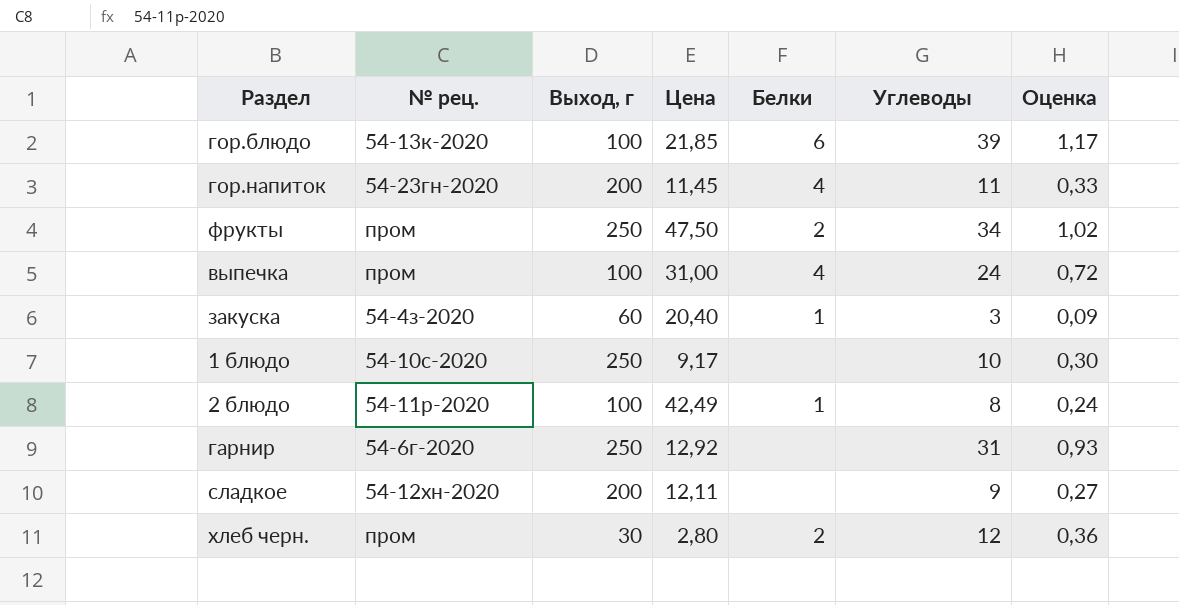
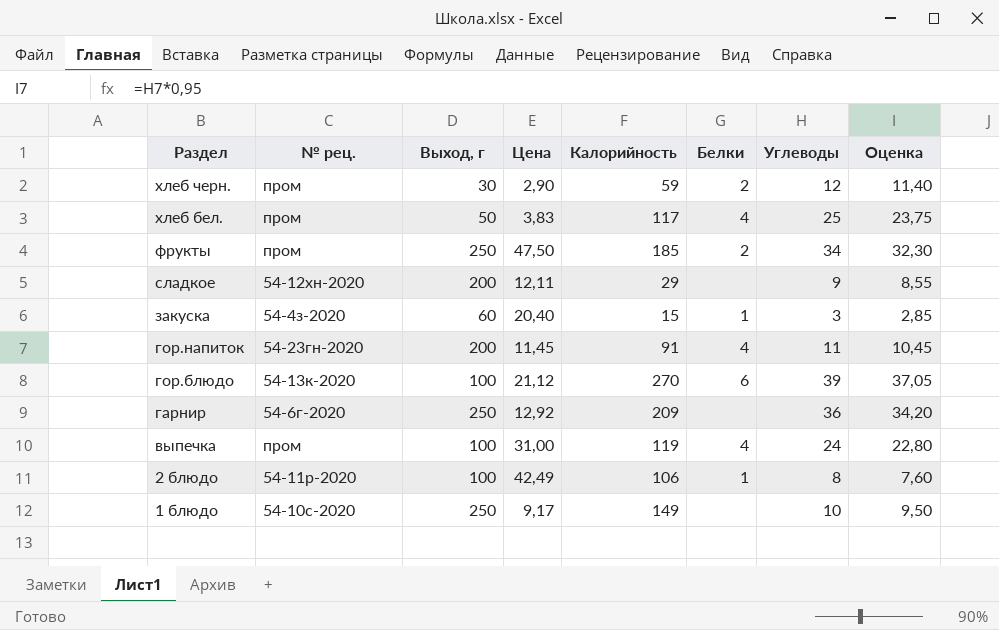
row order: none -> Раздел descending
column Калорийность | position: none -> 5
column Оценка | formula: [Углеводы] * 0,03 -> [Углеводы] * 0,95
хлеб черн. | Цена: 2,80 -> 2,90
row хлеб бел.: none -> пром | 50 | 3,83 | 117 | 4 | 25 | 23,75
гор.блюдо | Цена: 21,85 -> 21,12
гарнир | Углеводы: 31 -> 36

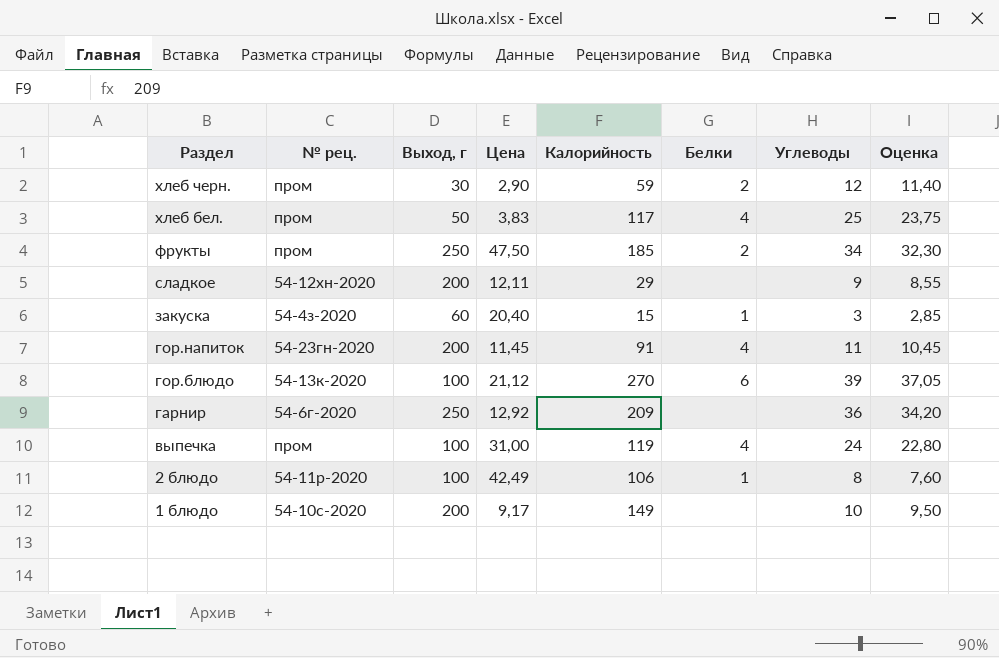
1 блюдо | Выход, г: 250 -> 200

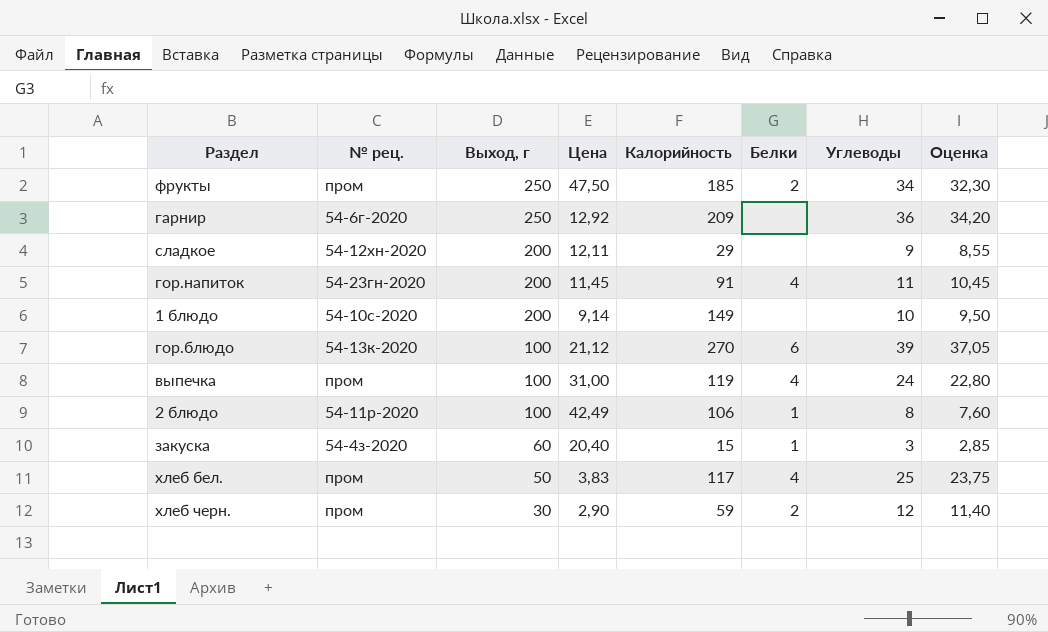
row order: Раздел descending -> Выход, г descending
1 блюдо | Цена: 9,17 -> 9,14

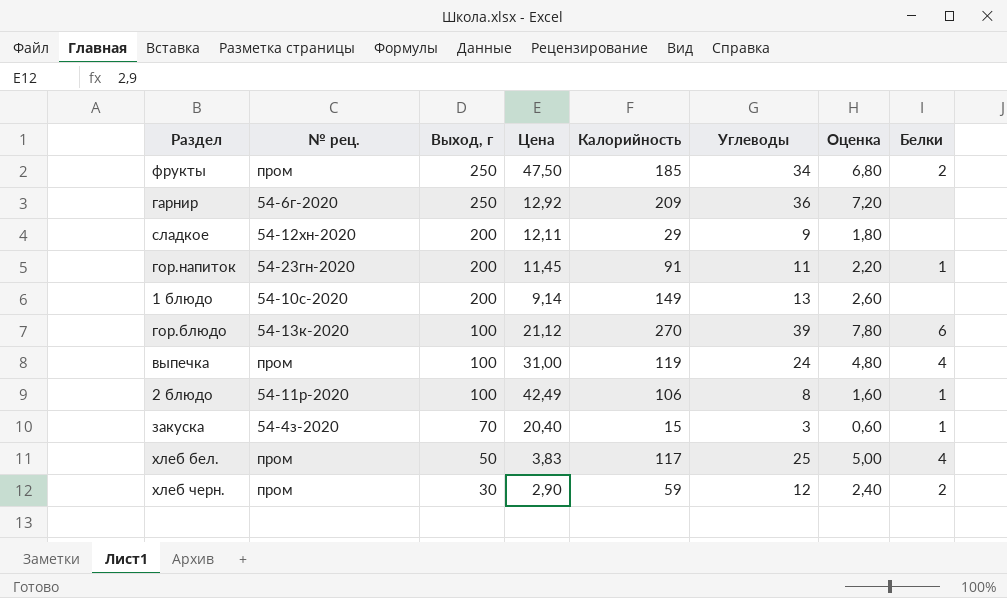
column Оценка | formula: [Углеводы] * 0,95 -> [Углеводы] * 0,2
column Белки | position: 6 -> 8
гор.напиток | Белки: 4 -> 1
1 блюдо | Углеводы: 10 -> 13
закуска | Выход, г: 60 -> 70

